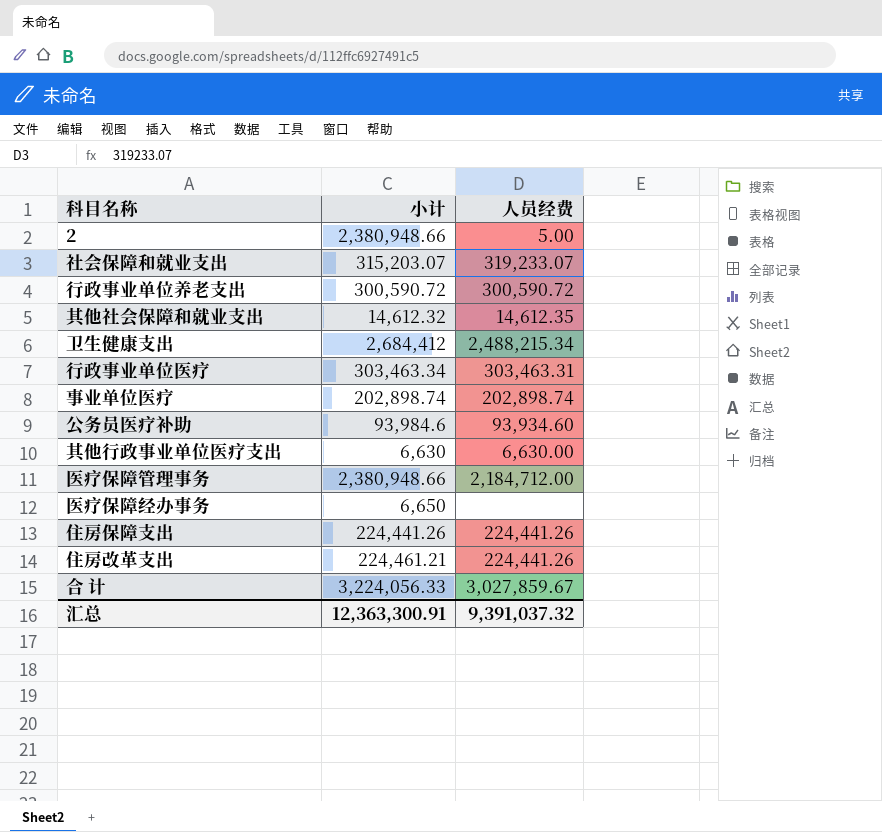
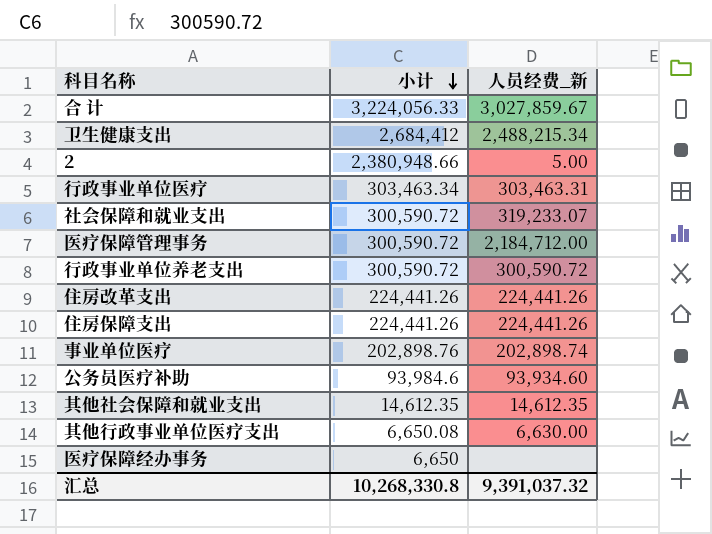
row order: none -> 小计 descending
column name: 人员经费 -> 人员经费_新
社会保障和就业支出 | 小计: 315,203.07 -> 300,590.72
医疗保障管理事务 | 小计: 2,380,948.66 -> 300,590.72
住房改革支出 | 小计: 224,461.21 -> 224,441.26
事业单位医疗 | 小计: 202,898.74 -> 202,898.76
其他社会保障和就业支出 | 小计: 14,612.32 -> 14,612.35
其他行政事业单位医疗支出 | 小计: 6,630 -> 6,650.08
汇总 | 小计: 12,363,300.91 -> 10,268,330.8

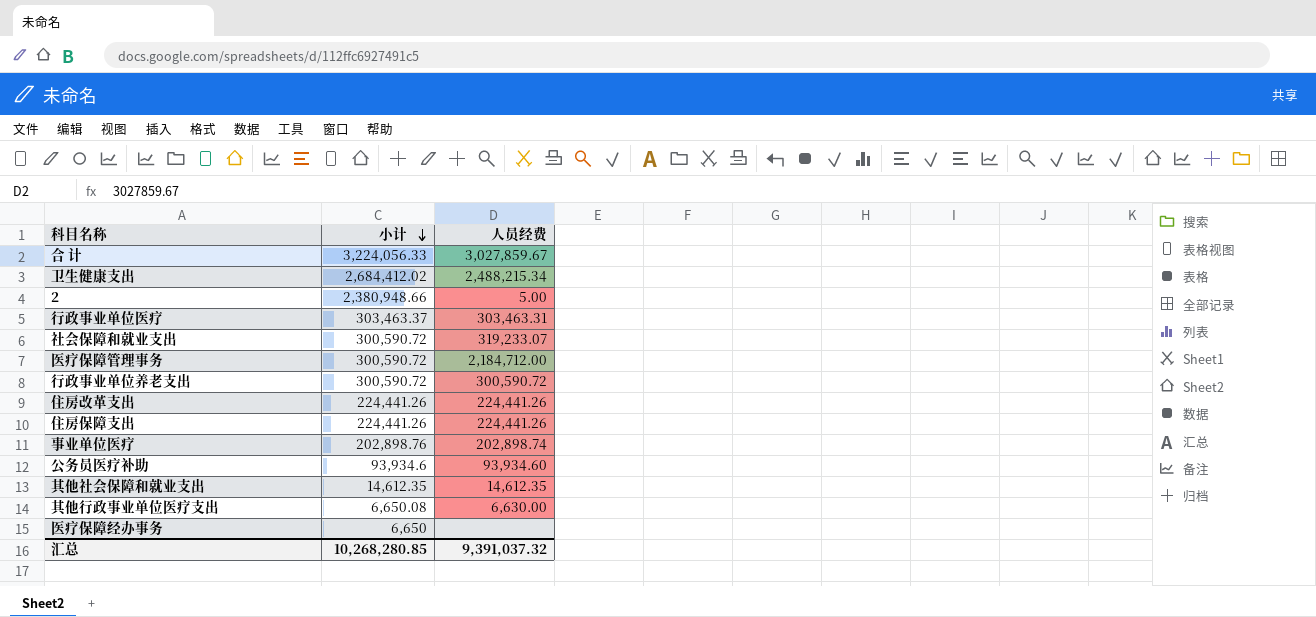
column name: 人员经费_新 -> 人员经费
卫生健康支出 | 小计: 2,684,412 -> 2,684,412.02
行政事业单位医疗 | 小计: 303,463.34 -> 303,463.37
公务员医疗补助 | 小计: 93,984.6 -> 93,934.6
汇总 | 小计: 10,268,330.8 -> 10,268,280.85

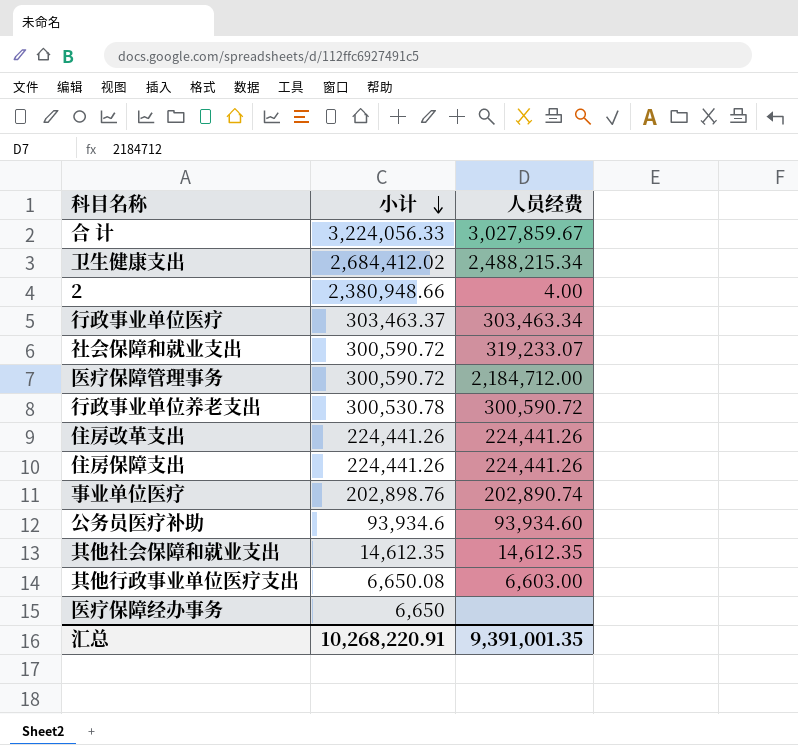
2 | 人员经费: 5.00 -> 4.00
行政事业单位医疗 | 人员经费: 303,463.31 -> 303,463.34
行政事业单位养老支出 | 小计: 300,590.72 -> 300,530.78
事业单位医疗 | 人员经费: 202,898.74 -> 202,890.74
其他行政事业单位医疗支出 | 人员经费: 6,630.00 -> 6,603.00
汇总 | 小计: 10,268,280.85 -> 10,268,220.91
汇总 | 人员经费: 9,391,037.32 -> 9,391,001.35

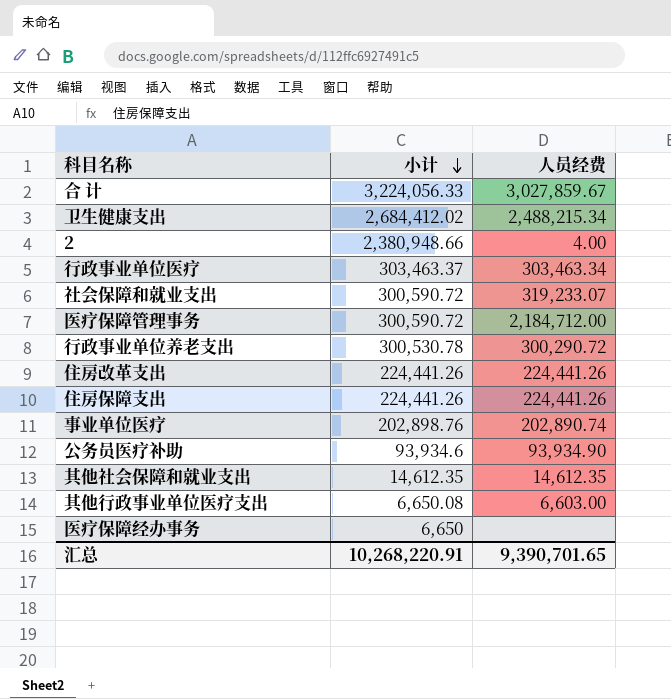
行政事业单位养老支出 | 人员经费: 300,590.72 -> 300,290.72
公务员医疗补助 | 人员经费: 93,934.60 -> 93,934.90
汇总 | 人员经费: 9,391,001.35 -> 9,390,701.65

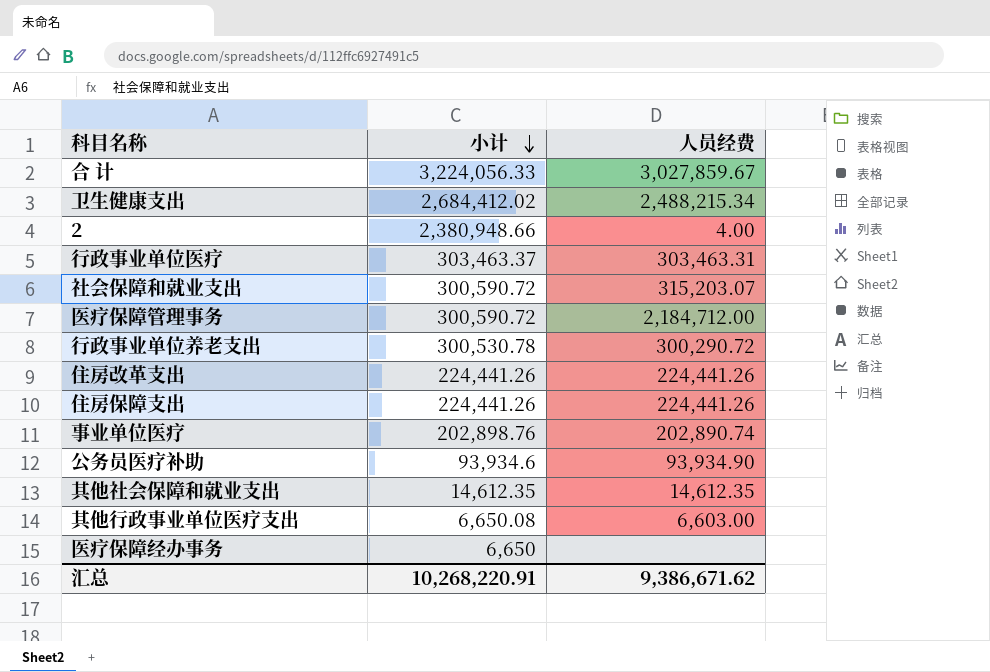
行政事业单位医疗 | 人员经费: 303,463.34 -> 303,463.31
社会保障和就业支出 | 人员经费: 319,233.07 -> 315,203.07
汇总 | 人员经费: 9,390,701.65 -> 9,386,671.62

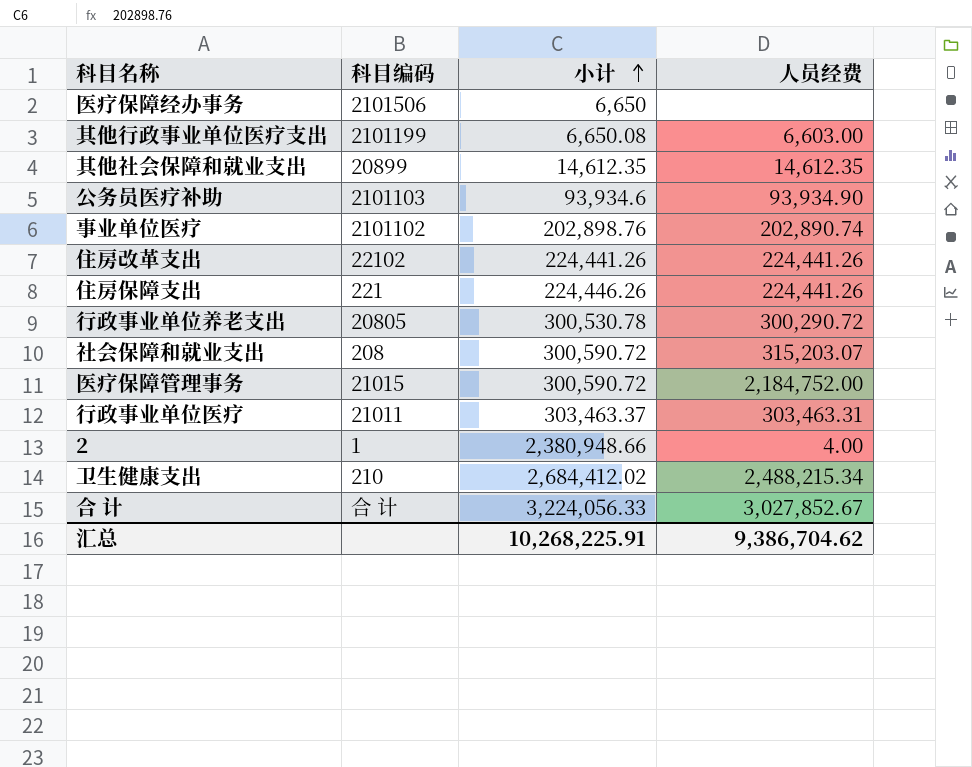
row order: 小计 descending -> 小计 ascending
column 科目编码 | position: none -> 2
住房保障支出 | 小计: 224,441.26 -> 224,446.26
医疗保障管理事务 | 人员经费: 2,184,712.00 -> 2,184,752.00
合 计 | 人员经费: 3,027,859.67 -> 3,027,852.67
汇总 | 小计: 10,268,220.91 -> 10,268,225.91
汇总 | 人员经费: 9,386,671.62 -> 9,386,704.62

